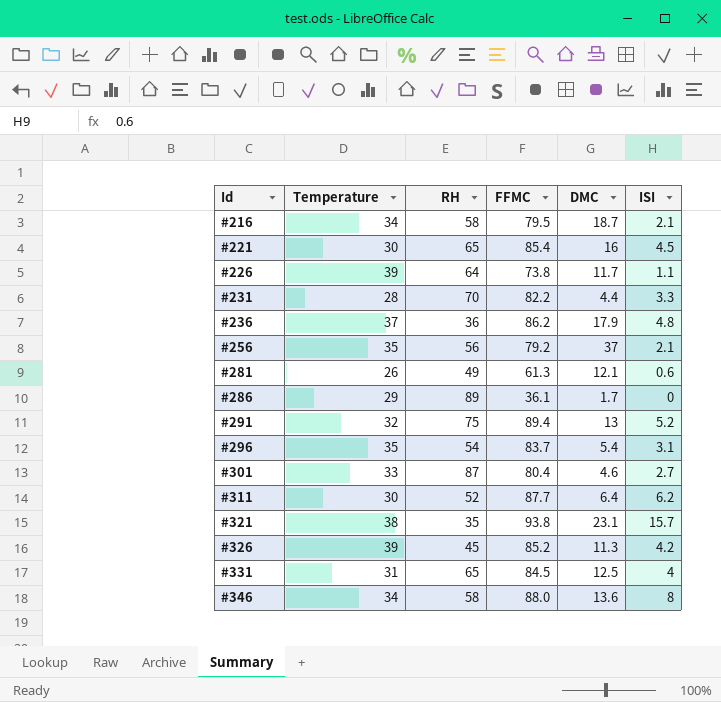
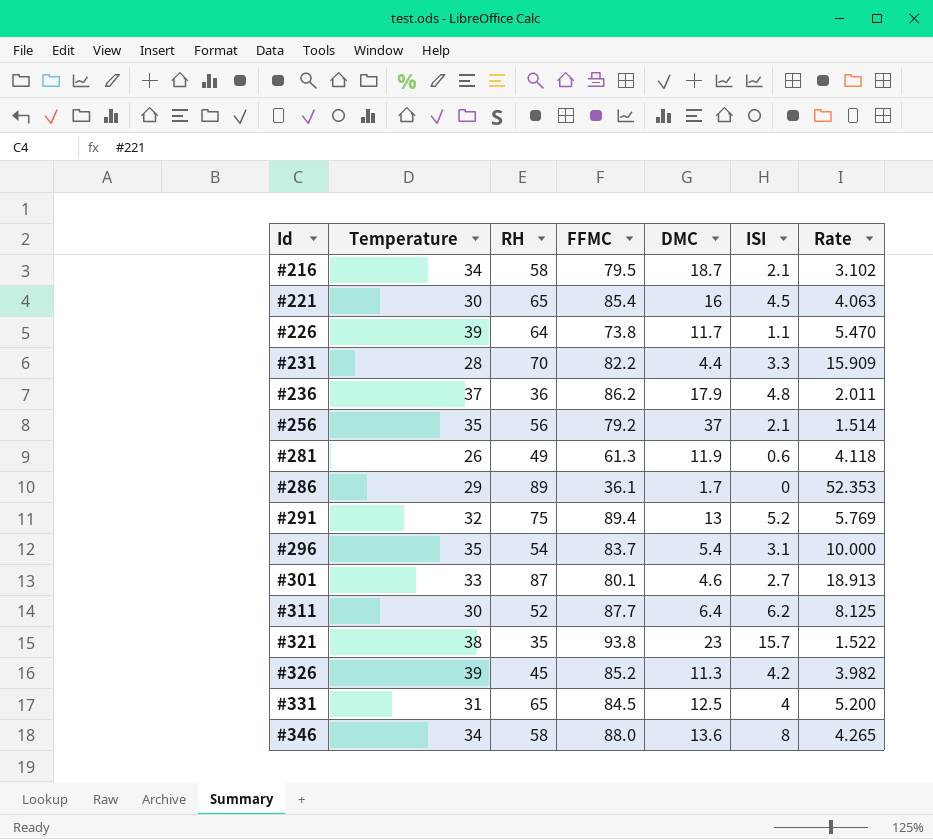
column Rate | formula: none -> [RH] / [DMC]
#281 | DMC: 12.1 -> 11.9
#301 | FFMC: 80.4 -> 80.1
#321 | DMC: 23.1 -> 23

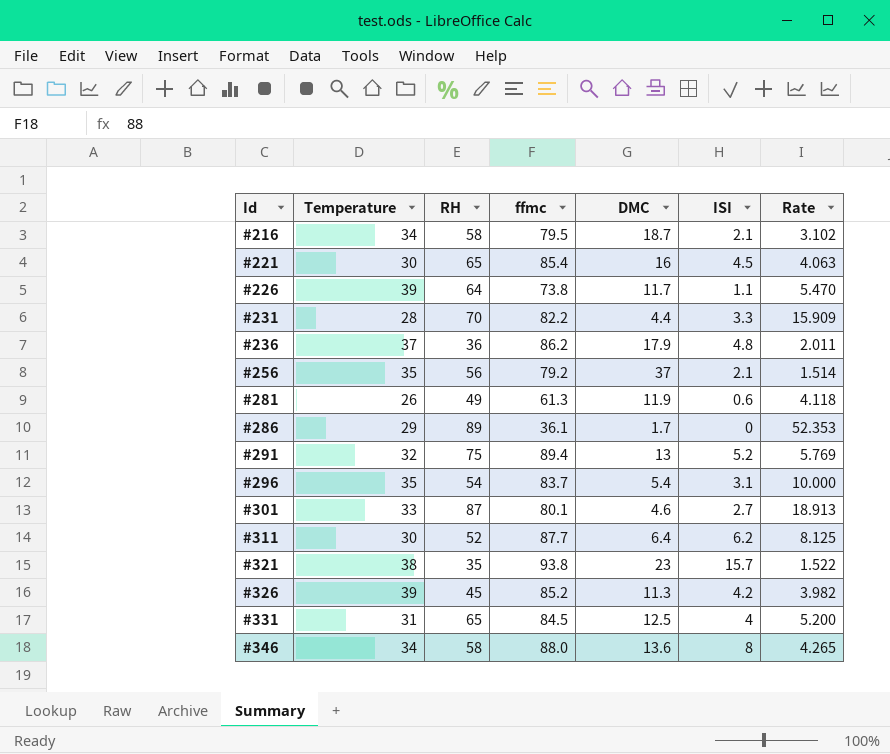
column name: FFMC -> ffmc

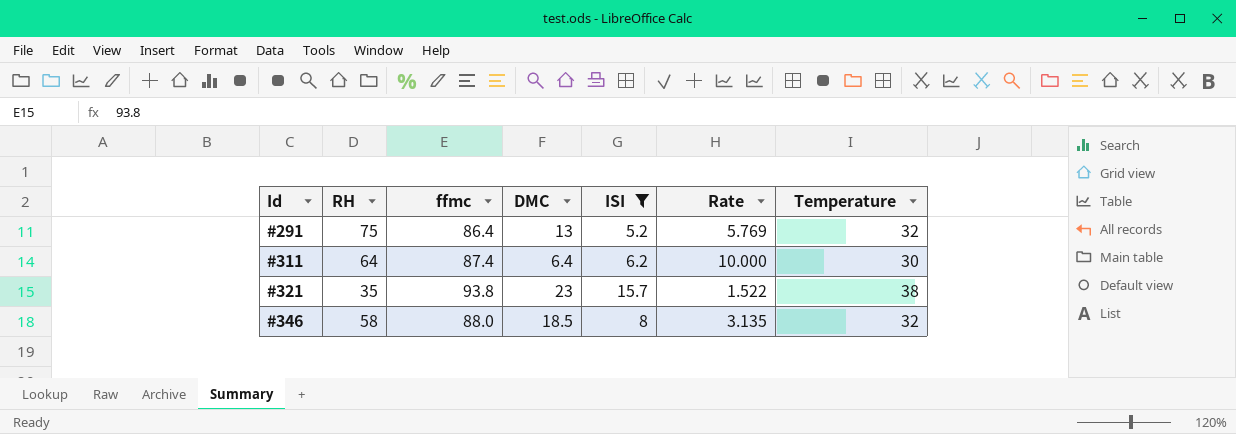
filter: none -> ISI >= 5.2
column Temperature | position: 2 -> 7
#291 | ffmc: 89.4 -> 86.4
#311 | RH: 52 -> 64
#311 | ffmc: 87.7 -> 87.4
#311 | Rate: 8.125 -> 10.000
#346 | DMC: 13.6 -> 18.5
#346 | Rate: 4.265 -> 3.135
#346 | Temperature: 34 -> 32

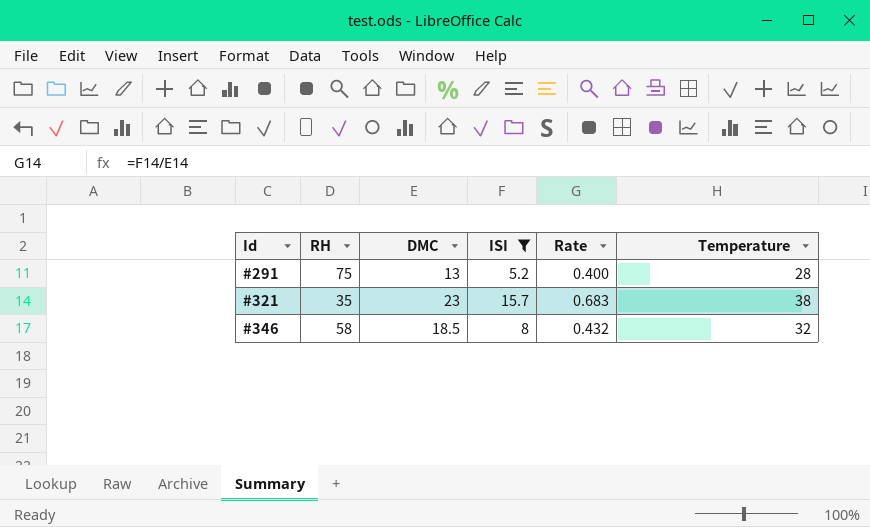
column ffmc | position: 3 -> none
column Rate | formula: [RH] / [DMC] -> [ISI] / [DMC]
row #311: 64 | 87.4 | 6.4 | 6.2 | 10.000 | 30 -> none
#291 | Temperature: 32 -> 28

